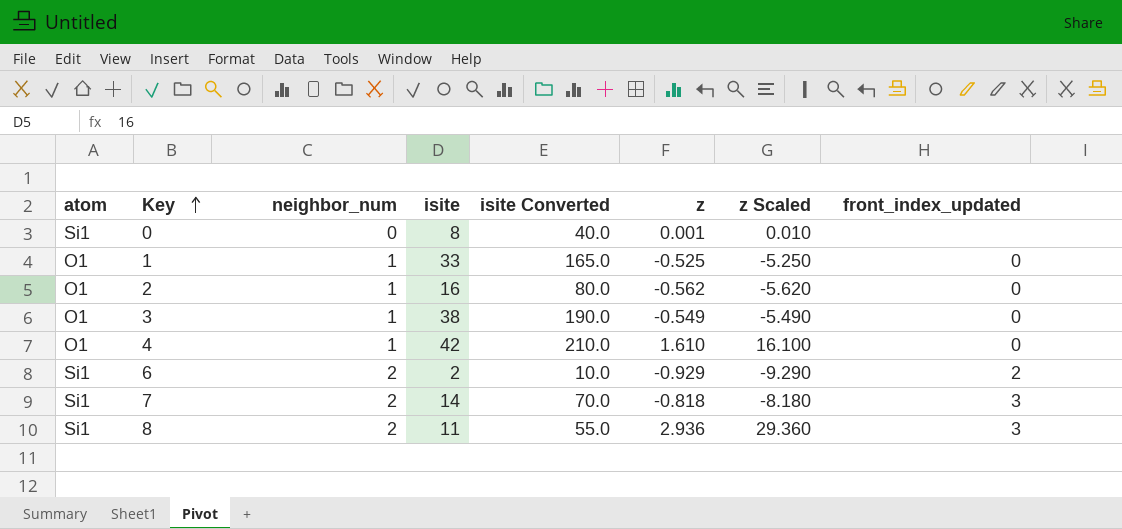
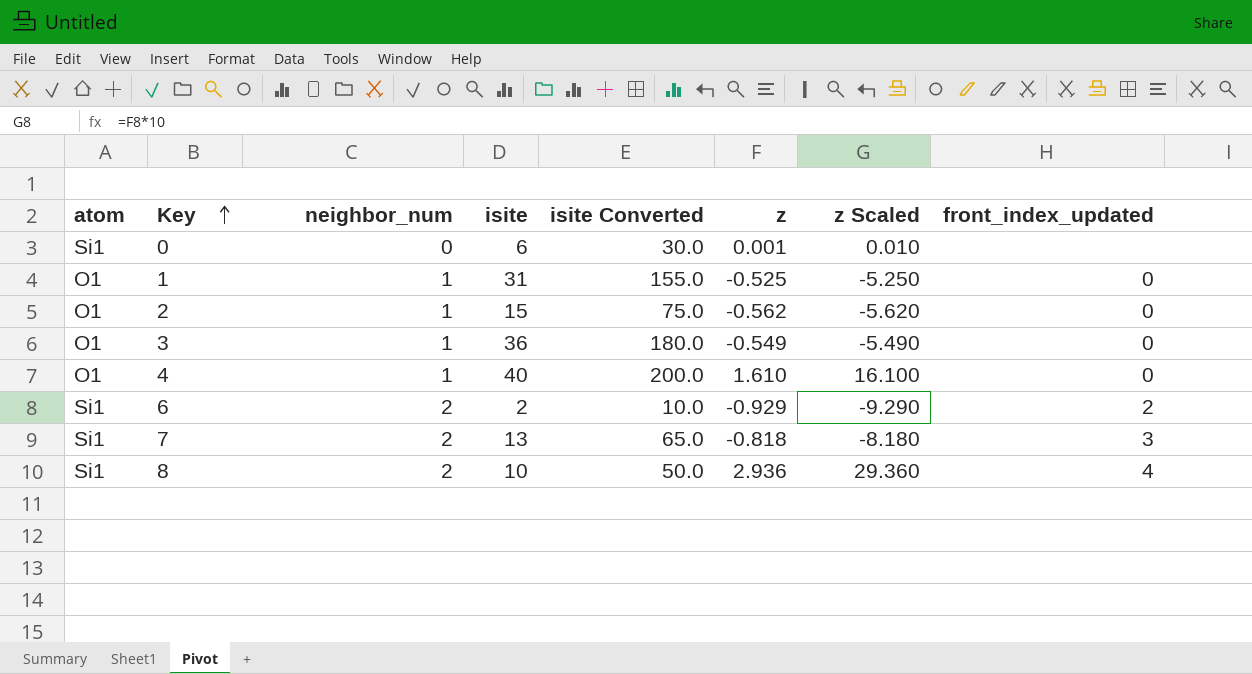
0 | isite: 8 -> 6
0 | isite Converted: 40.0 -> 30.0
1 | isite: 33 -> 31
1 | isite Converted: 165.0 -> 155.0
2 | isite: 16 -> 15
2 | isite Converted: 80.0 -> 75.0
3 | isite: 38 -> 36
3 | isite Converted: 190.0 -> 180.0
4 | isite: 42 -> 40
4 | isite Converted: 210.0 -> 200.0
7 | isite: 14 -> 13
7 | isite Converted: 70.0 -> 65.0
8 | isite: 11 -> 10
8 | isite Converted: 55.0 -> 50.0
8 | front_index_updated: 3 -> 4

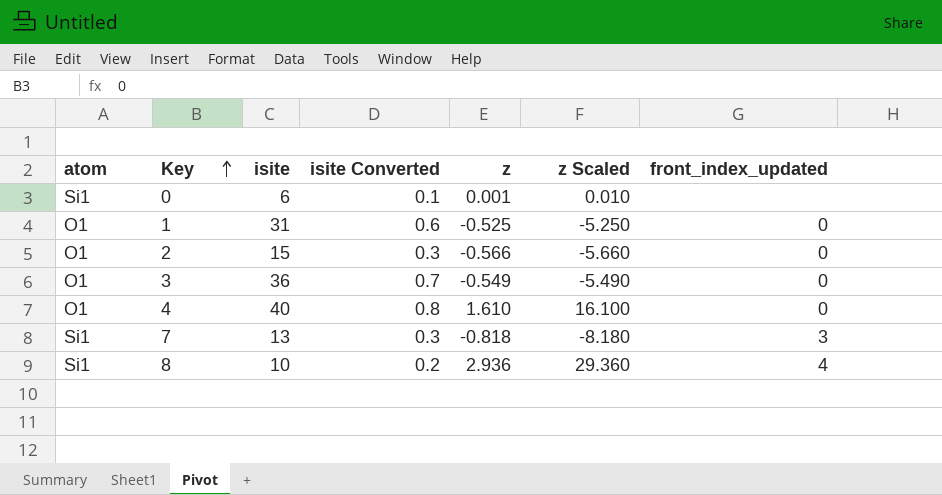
column neighbor_num | position: 3 -> none
column isite Converted | formula: [isite] * 5 -> [isite] * 0.02
row 6: Si1 | 2 | 2 | 10.0 | -0.929 | -9.290 | 2 -> none
2 | z: -0.562 -> -0.566
2 | z Scaled: -5.620 -> -5.660

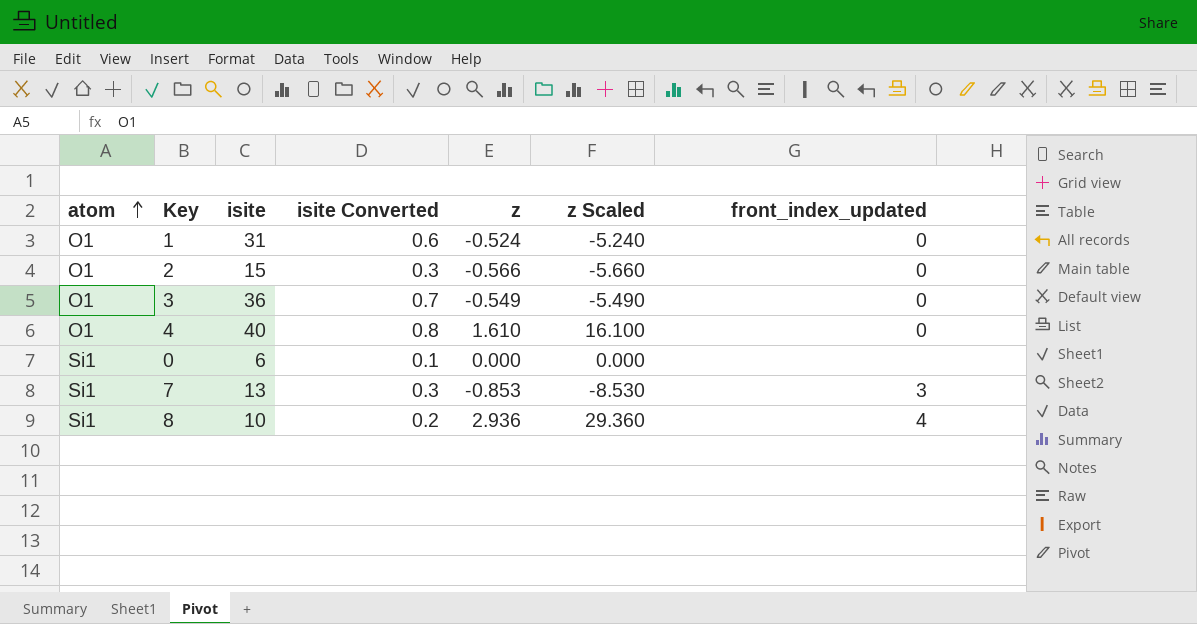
row order: Key ascending -> atom ascending
1 | z: -0.525 -> -0.524
1 | z Scaled: -5.250 -> -5.240
0 | z: 0.001 -> 0.000
0 | z Scaled: 0.010 -> 0.000
7 | z: -0.818 -> -0.853
7 | z Scaled: -8.180 -> -8.530

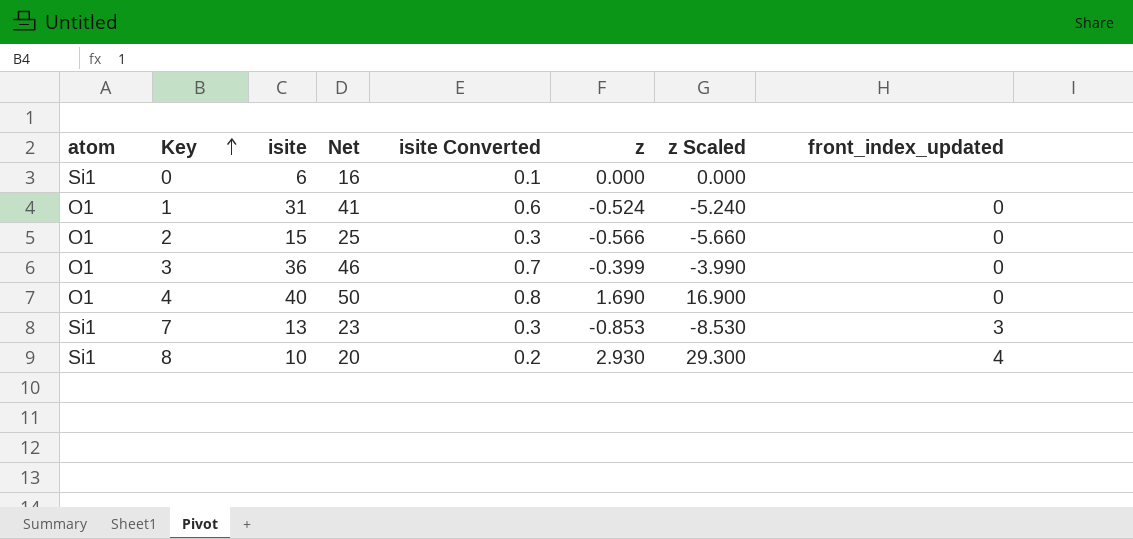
row order: atom ascending -> Key ascending
column Net | formula: none -> [isite] + 10
3 | z: -0.549 -> -0.399
3 | z Scaled: -5.490 -> -3.990
4 | z: 1.610 -> 1.690
4 | z Scaled: 16.100 -> 16.900
8 | z: 2.936 -> 2.930
8 | z Scaled: 29.360 -> 29.300

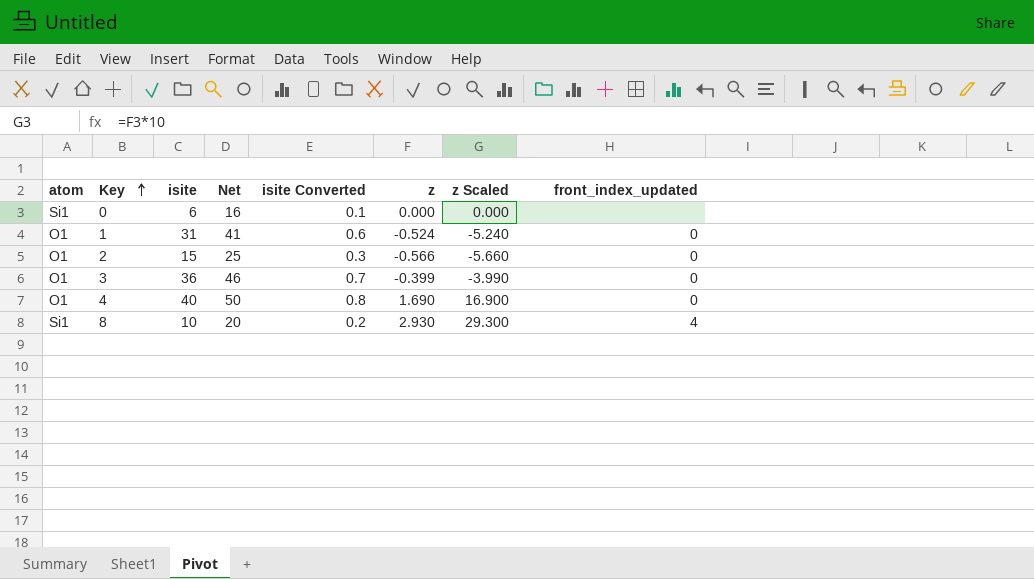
row 7: Si1 | 13 | 23 | 0.3 | -0.853 | -8.530 | 3 -> none

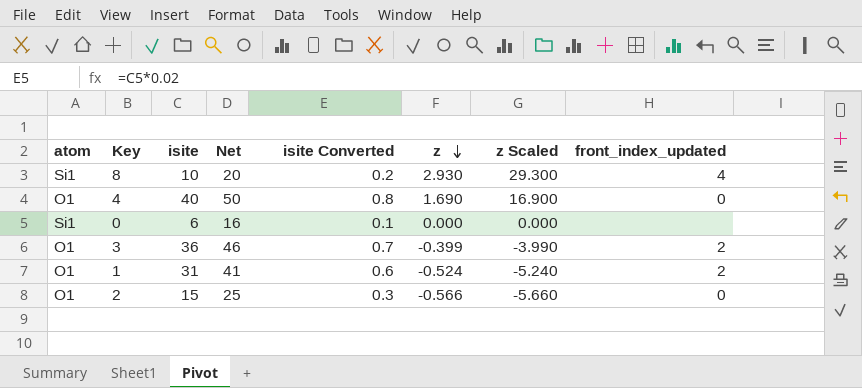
row order: Key ascending -> z descending
3 | front_index_updated: 0 -> 2
1 | front_index_updated: 0 -> 2

